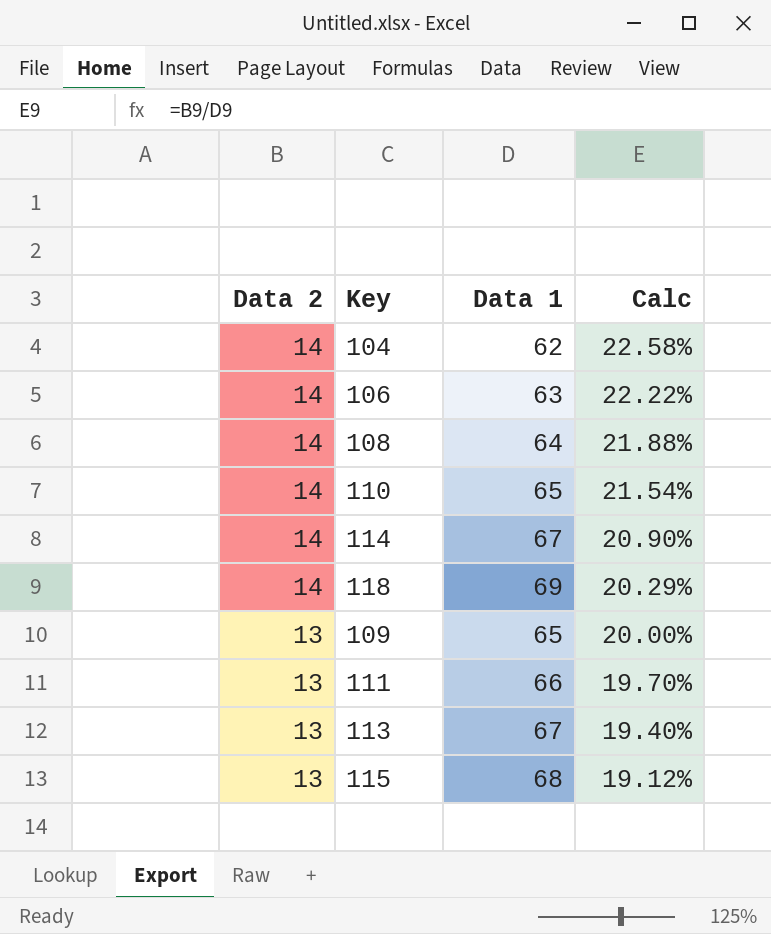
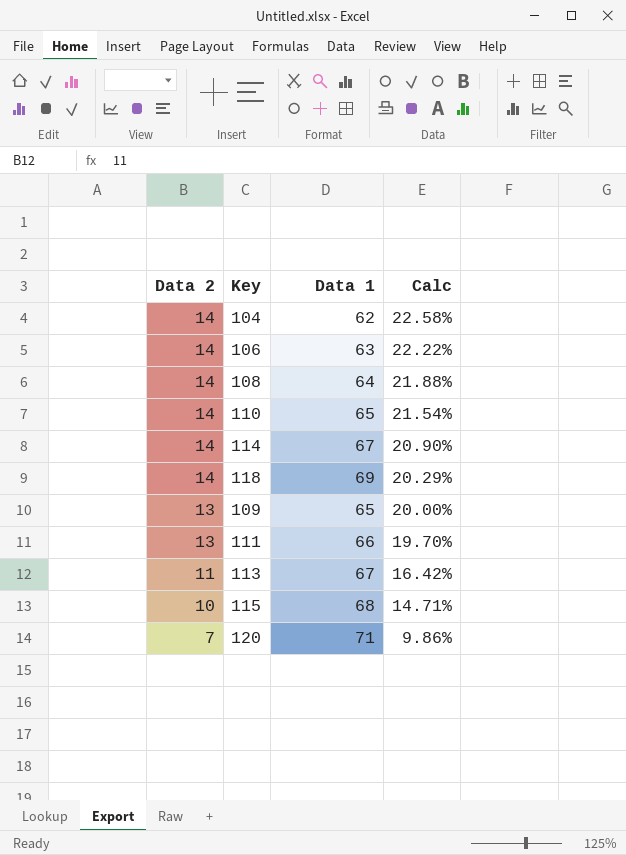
113 | Data 2: 13 -> 11
113 | Calc: 19.40% -> 16.42%
115 | Data 2: 13 -> 10
115 | Calc: 19.12% -> 14.71%
row 120: none -> 7 | 71 | 9.86%

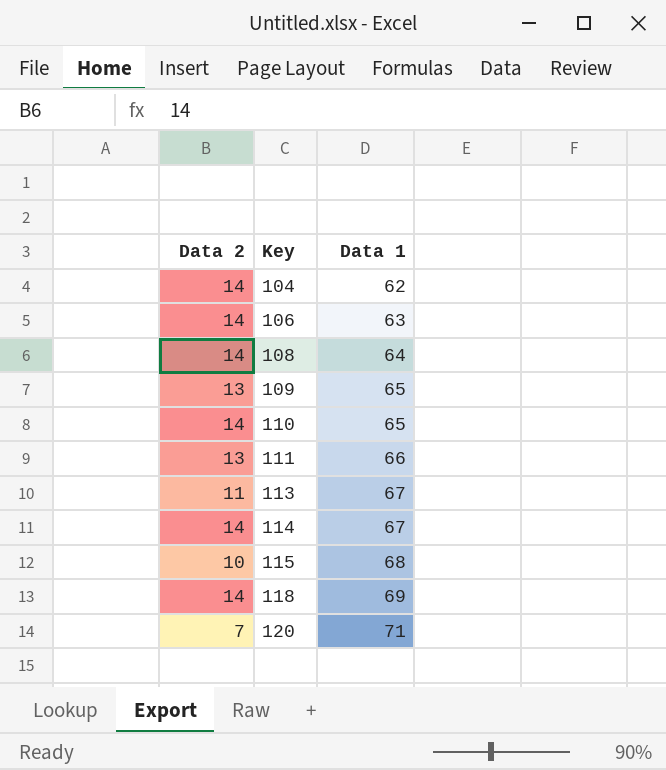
row order: Data 2 descending -> Key ascending
column Calc | formula: [Data 2] / [Data 1] -> none

